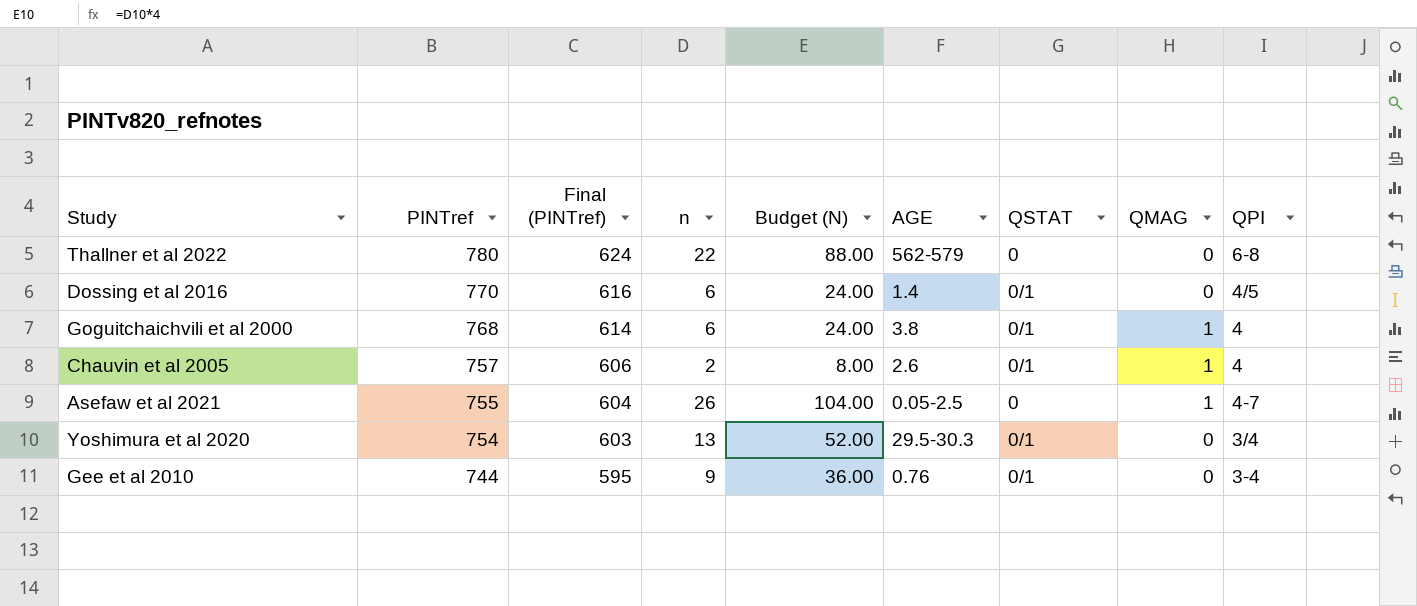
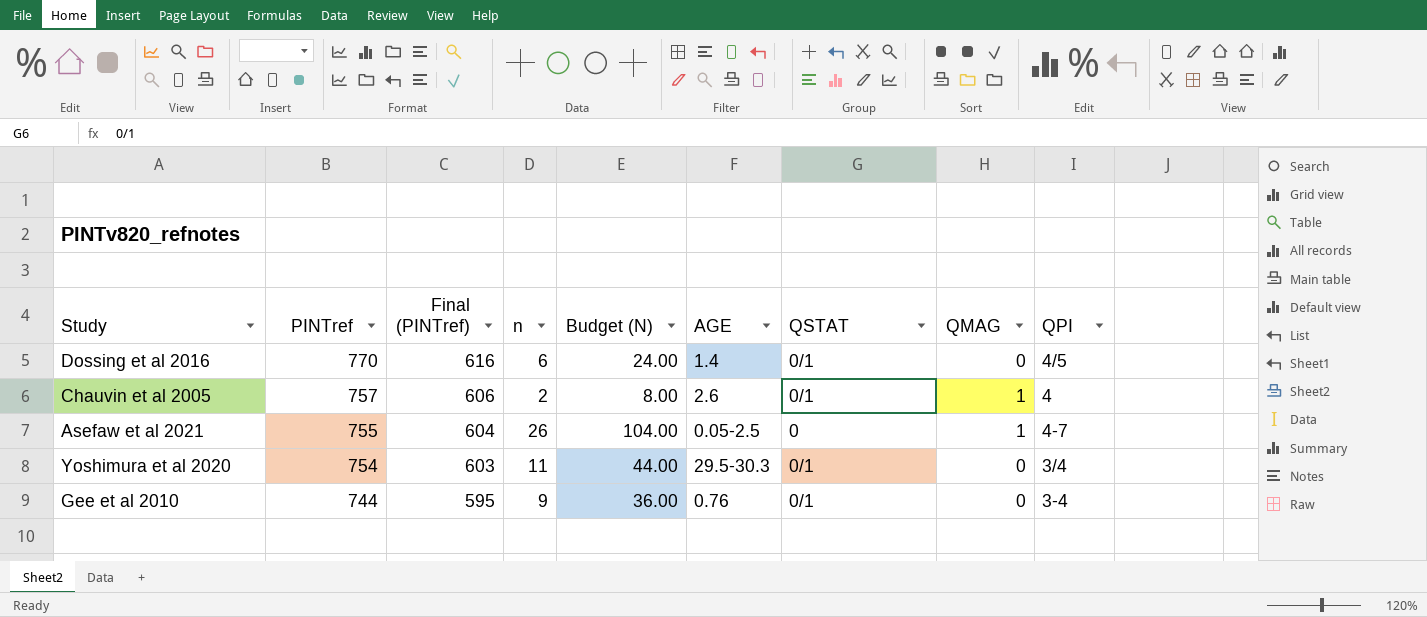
row Thallner et al 2022: 780 | 624 | 22 | 88.00 | 562-579 | 0 | 0 | 6-8 -> none
row Goguitchaichvili et al 2000: 768 | 614 | 6 | 24.00 | 3.8 | 0/1 | 1 | 4 -> none
Yoshimura et al 2020 | n: 13 -> 11
Yoshimura et al 2020 | Budget (N): 52.00 -> 44.00

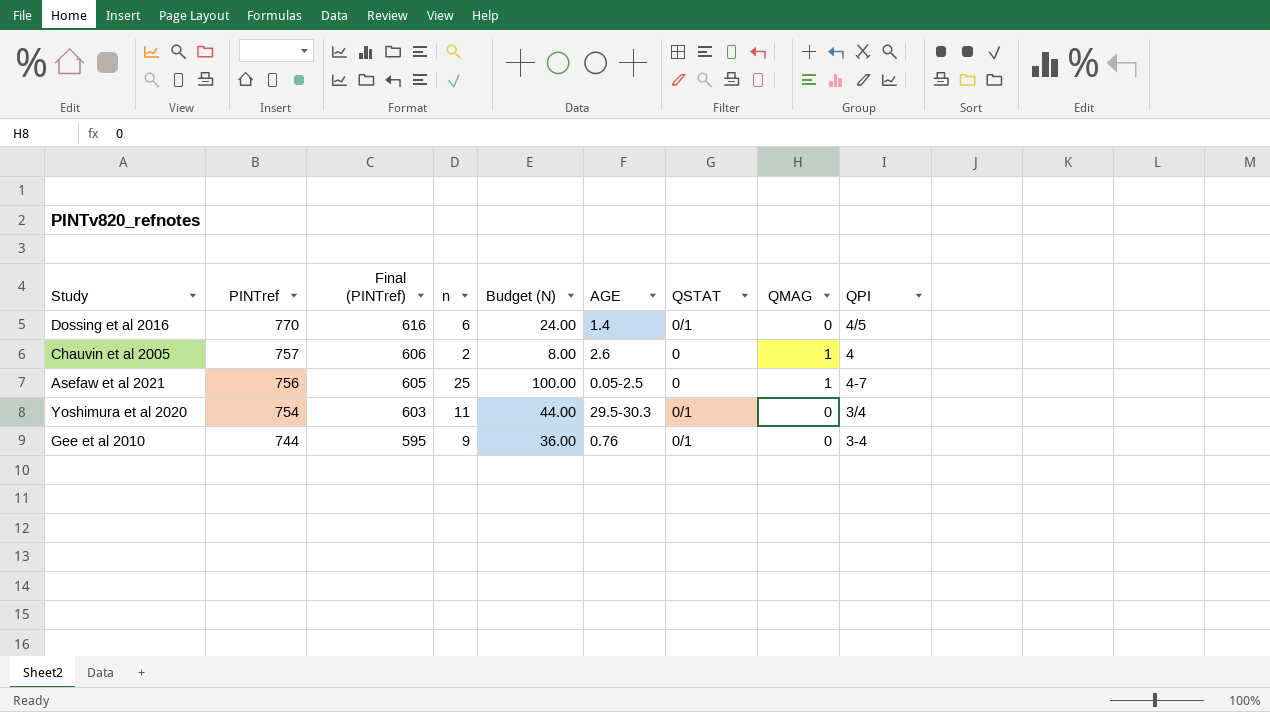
Chauvin et al 2005 | QSTAT: 0/1 -> 0
Asefaw et al 2021 | PINTref: 755 -> 756
Asefaw et al 2021 | Final (PINTref): 604 -> 605
Asefaw et al 2021 | n: 26 -> 25
Asefaw et al 2021 | Budget (N): 104.00 -> 100.00

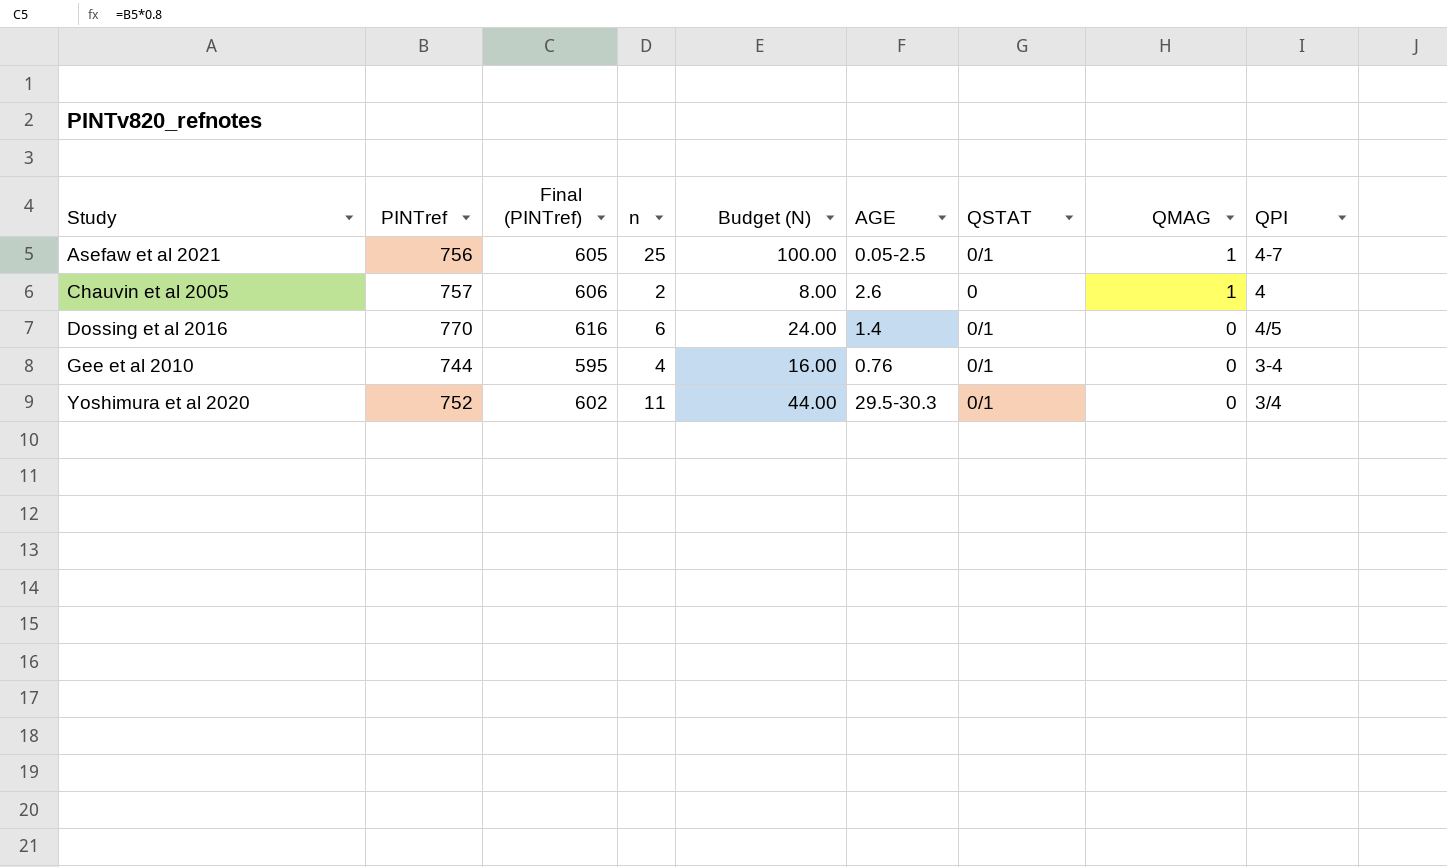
row order: PINTref descending -> Study ascending
Asefaw et al 2021 | QSTAT: 0 -> 0/1
Gee et al 2010 | n: 9 -> 4
Gee et al 2010 | Budget (N): 36.00 -> 16.00
Yoshimura et al 2020 | PINTref: 754 -> 752
Yoshimura et al 2020 | Final (PINTref): 603 -> 602

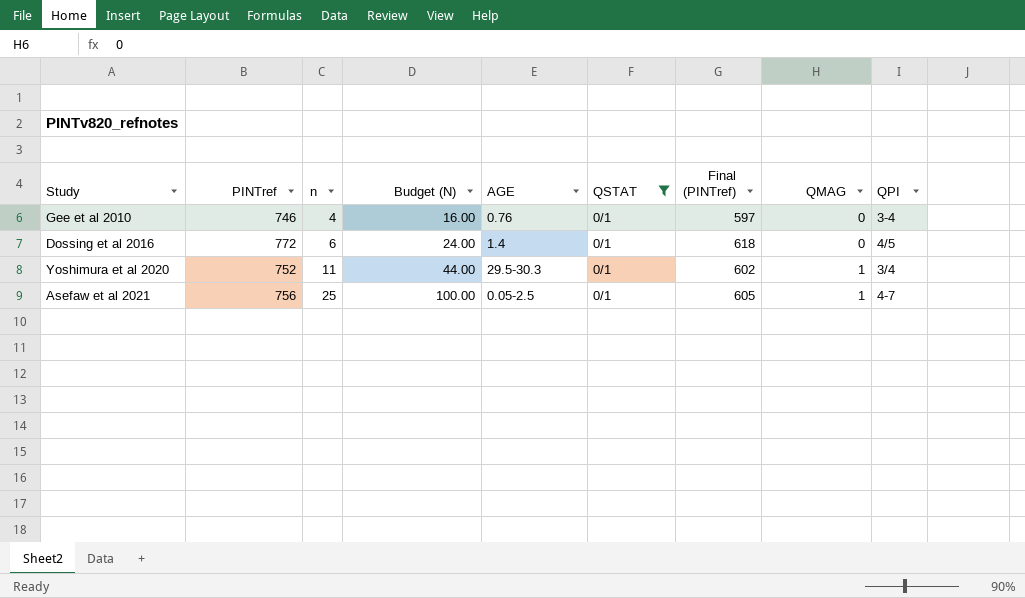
filter: none -> QSTAT = 0/1
row order: Study ascending -> n ascending
column Final (PINTref) | position: 3 -> 7
Gee et al 2010 | PINTref: 744 -> 746
Gee et al 2010 | Final (PINTref): 595 -> 597
Dossing et al 2016 | PINTref: 770 -> 772
Dossing et al 2016 | Final (PINTref): 616 -> 618
Yoshimura et al 2020 | QMAG: 0 -> 1

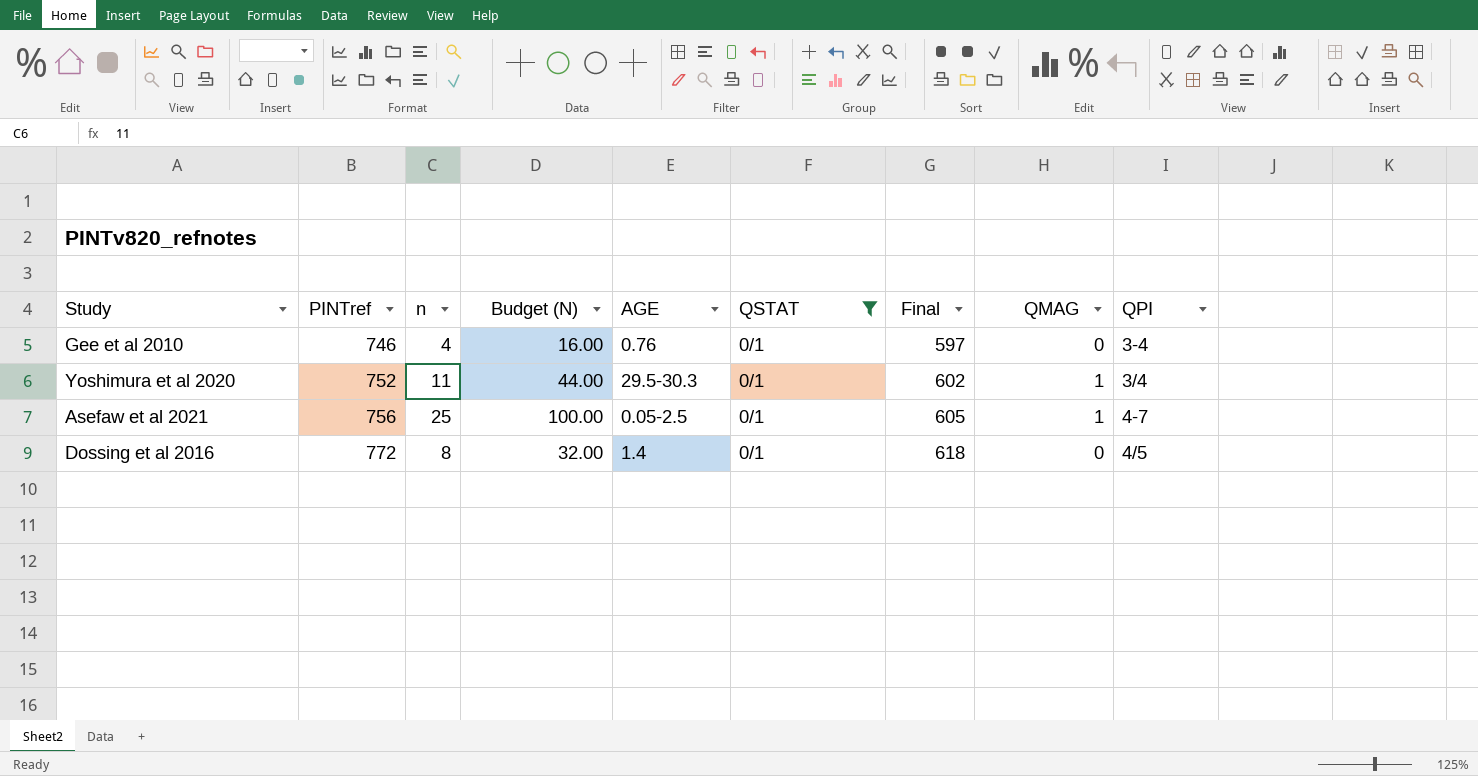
row order: n ascending -> PINTref ascending
column name: Final (PINTref) -> Final
Dossing et al 2016 | n: 6 -> 8
Dossing et al 2016 | Budget (N): 24.00 -> 32.00

